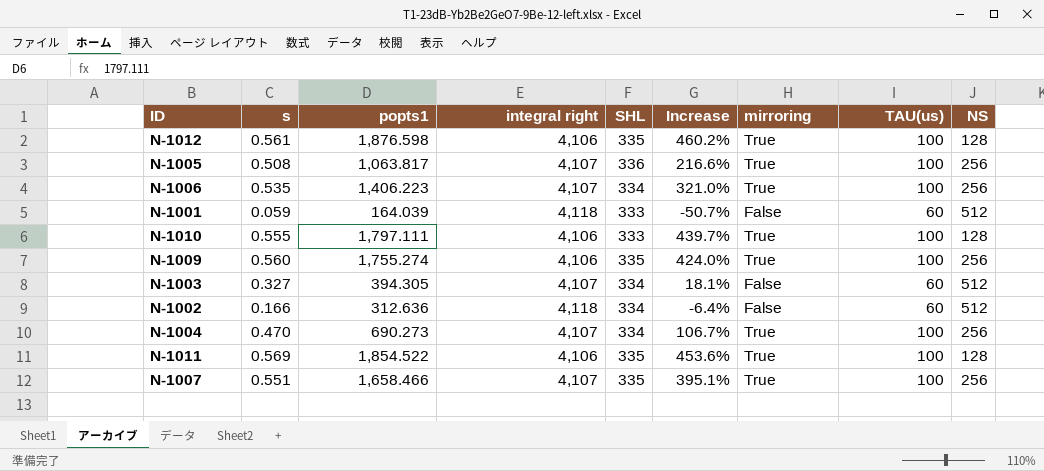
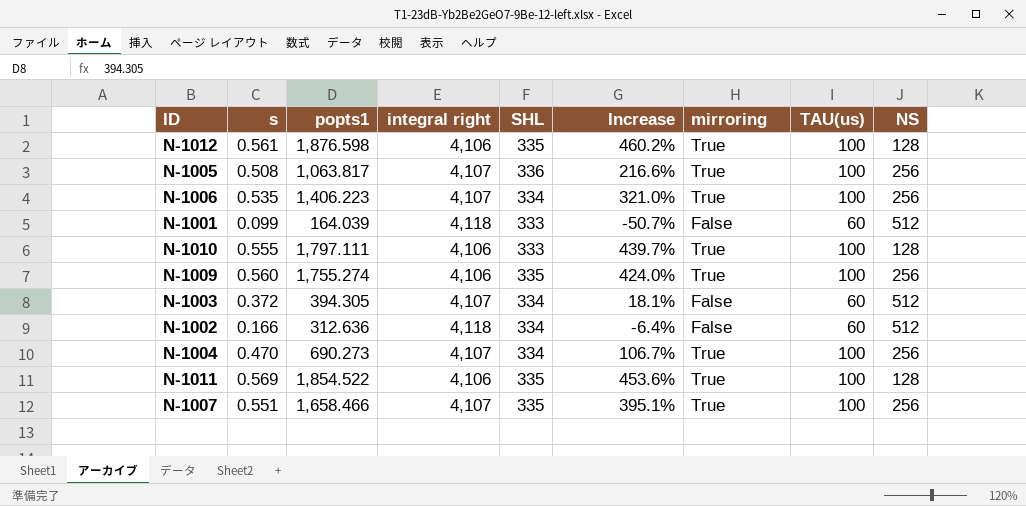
N-1001 | s: 0.059 -> 0.099
N-1003 | s: 0.327 -> 0.372

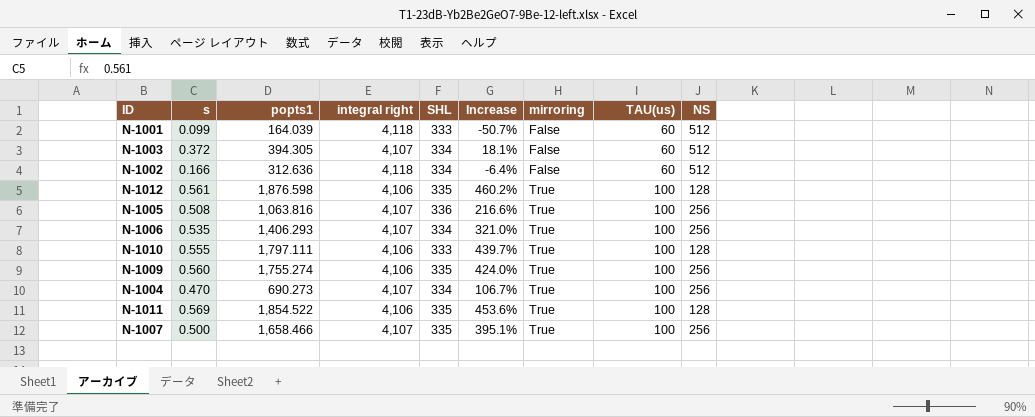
row order: none -> mirroring ascending
N-1005 | popts1: 1,063.817 -> 1,063.816
N-1006 | popts1: 1,406.223 -> 1,406.293
N-1007 | s: 0.551 -> 0.500

